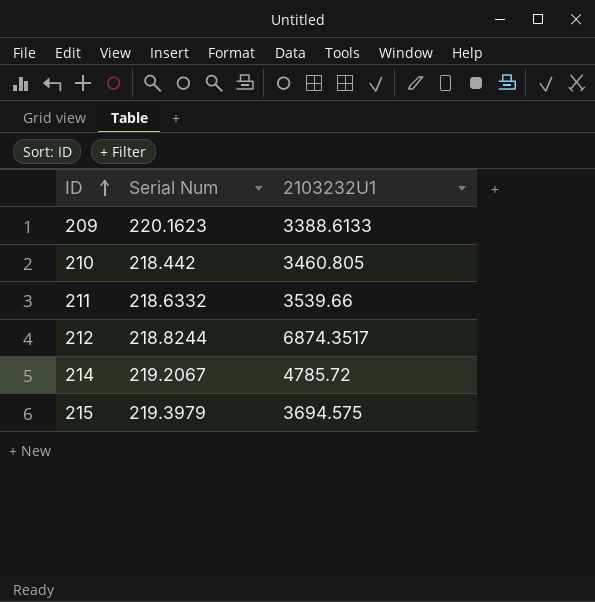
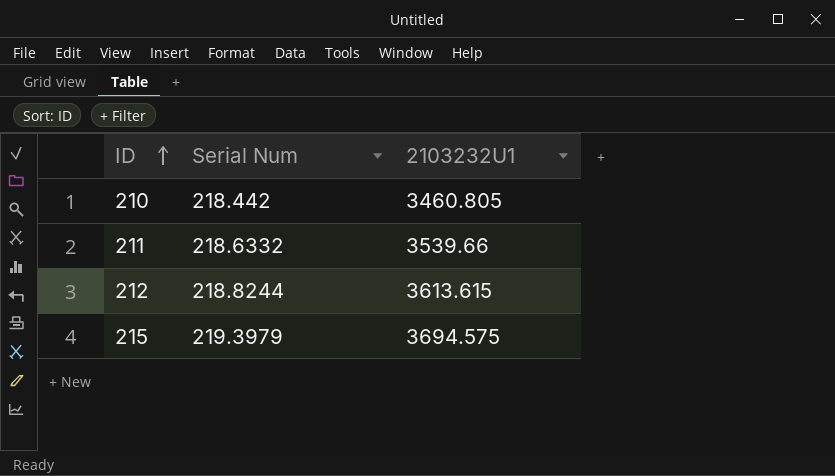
row 209: 220.1623 | 3388.6133 -> none
row 214: 219.2067 | 4785.72 -> none
212 | 2103232U1: 6874.3517 -> 3613.615

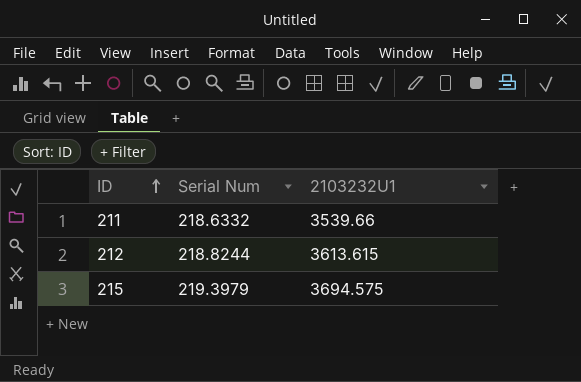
row 210: 218.442 | 3460.805 -> none

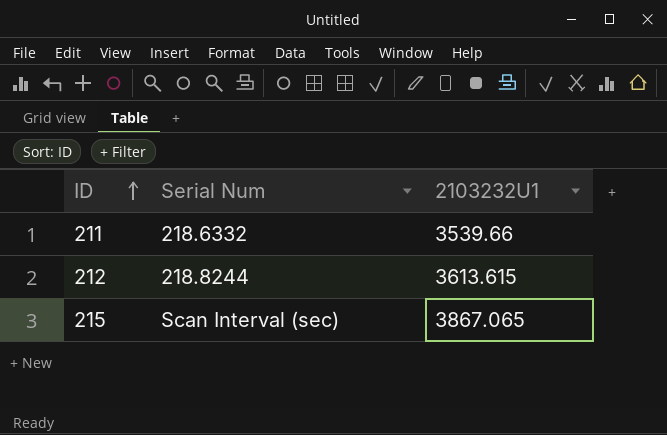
215 | Serial Num: 219.3979 -> Scan Interval (sec)
215 | 2103232U1: 3694.575 -> 3867.065

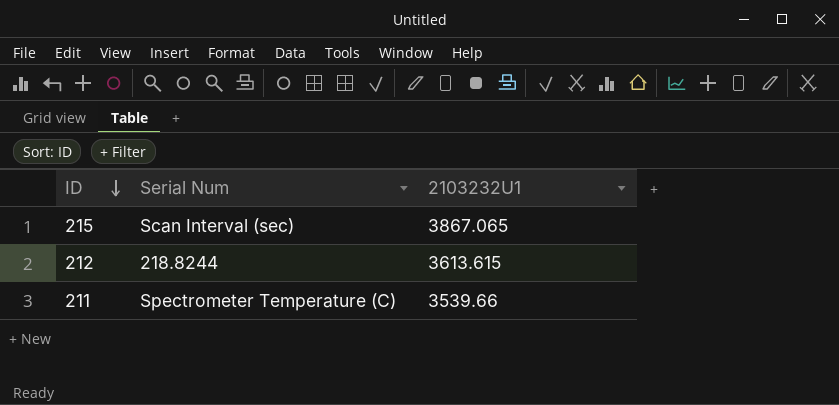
row order: ID ascending -> ID descending
211 | Serial Num: 218.6332 -> Spectrometer Temperature (C)

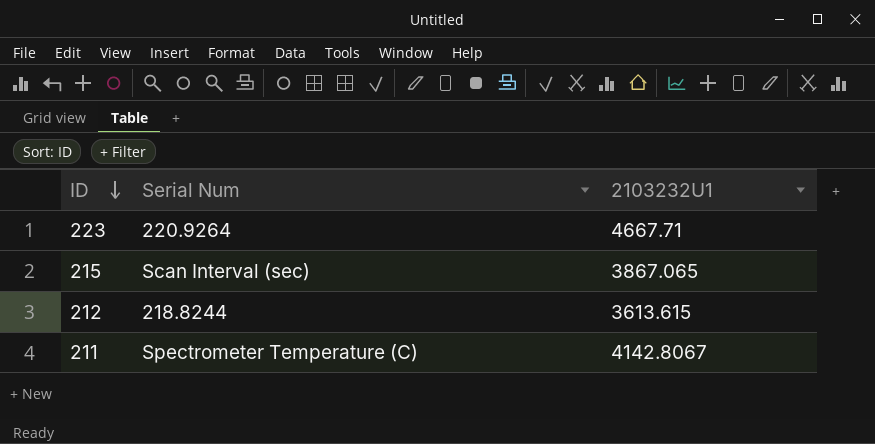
row 223: none -> 220.9264 | 4667.71
211 | 2103232U1: 3539.66 -> 4142.8067

